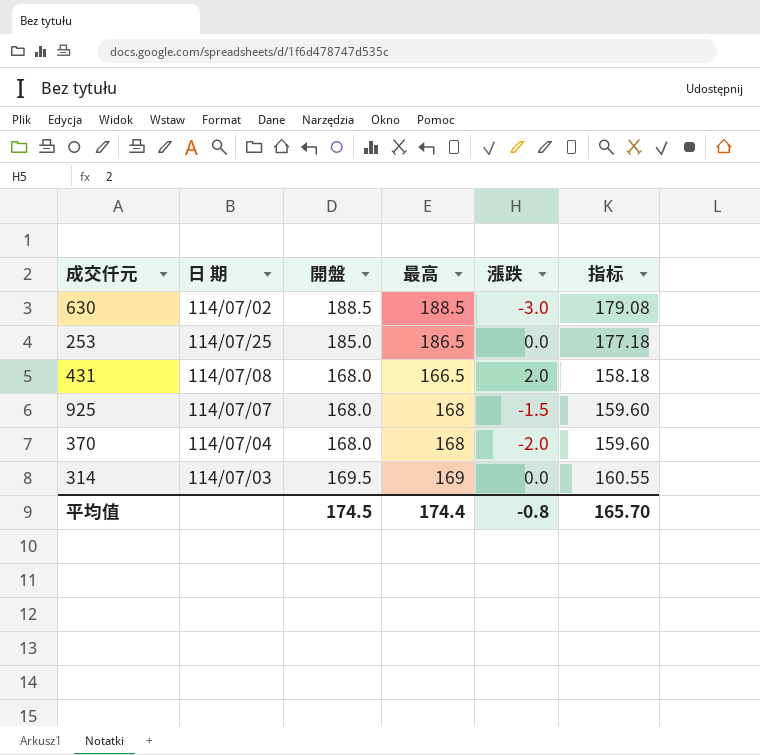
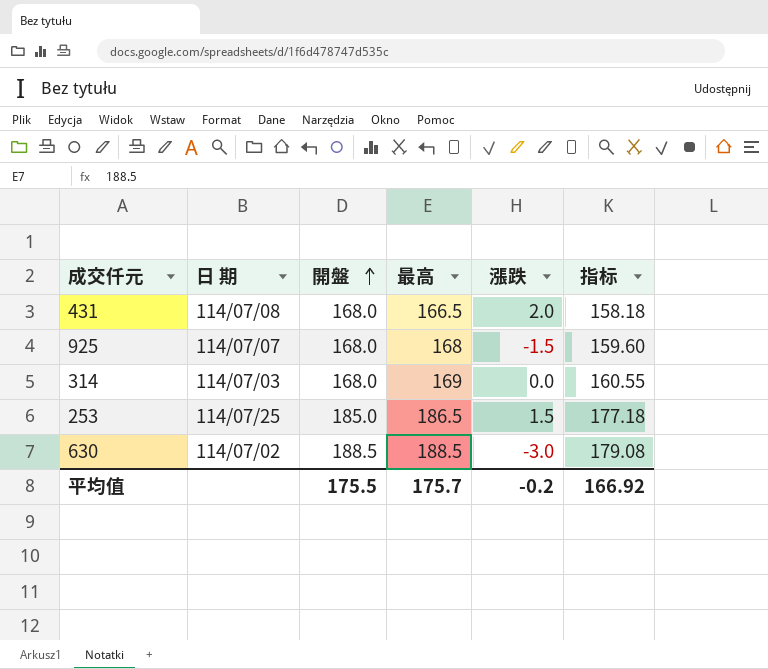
row order: none -> 開盤 ascending
row 370: 114/07/04 | 168.0 | 168 | -2.0 | 159.60 -> none
314 | 開盤: 169.5 -> 168.0
253 | 漲跌: 0.0 -> 1.5
平均值 | 開盤: 174.5 -> 175.5
平均值 | 最高: 174.4 -> 175.7
平均值 | 漲跌: -0.8 -> -0.2
平均值 | 指标: 165.70 -> 166.92

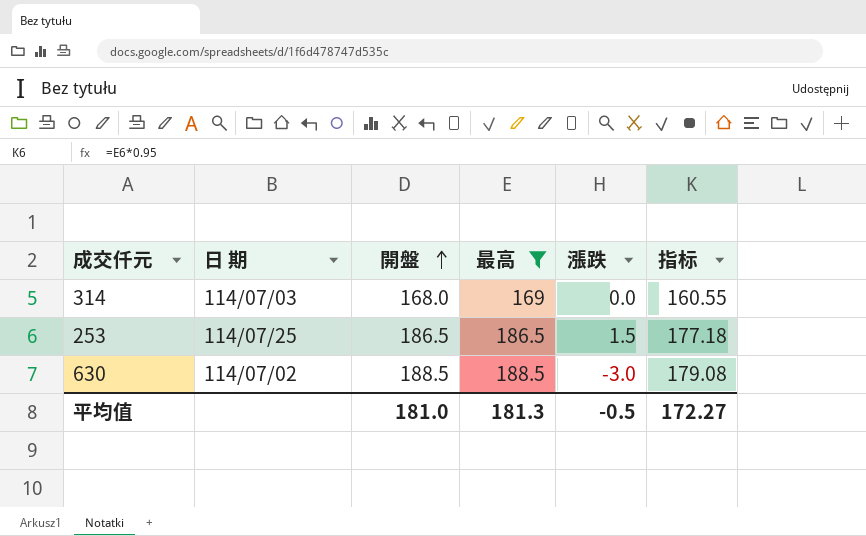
filter: none -> 最高 >= 169
253 | 開盤: 185.0 -> 186.5
平均值 | 開盤: 175.5 -> 181.0
平均值 | 最高: 175.7 -> 181.3
平均值 | 漲跌: -0.2 -> -0.5
平均值 | 指标: 166.92 -> 172.27

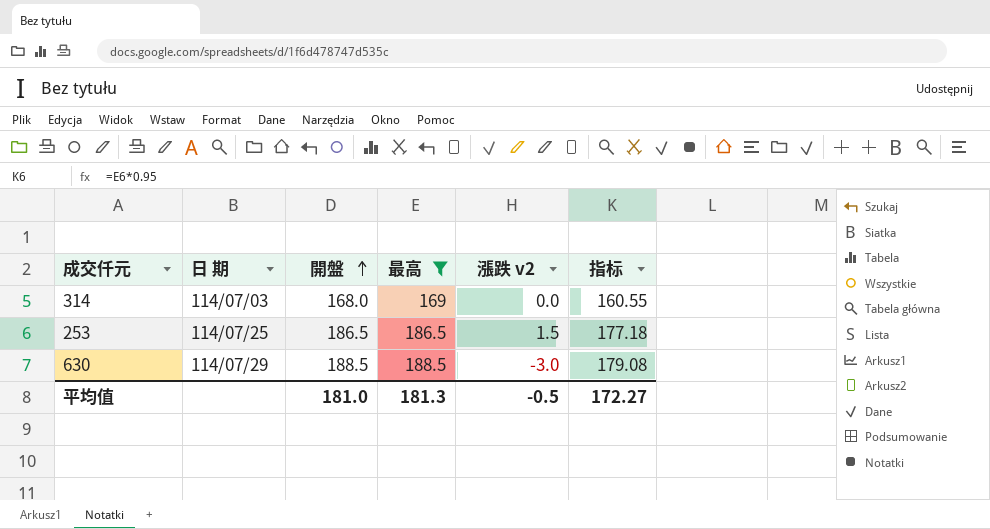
column name: 漲跌 -> 漲跌 v2
630 | 日 期: 114/07/02 -> 114/07/29

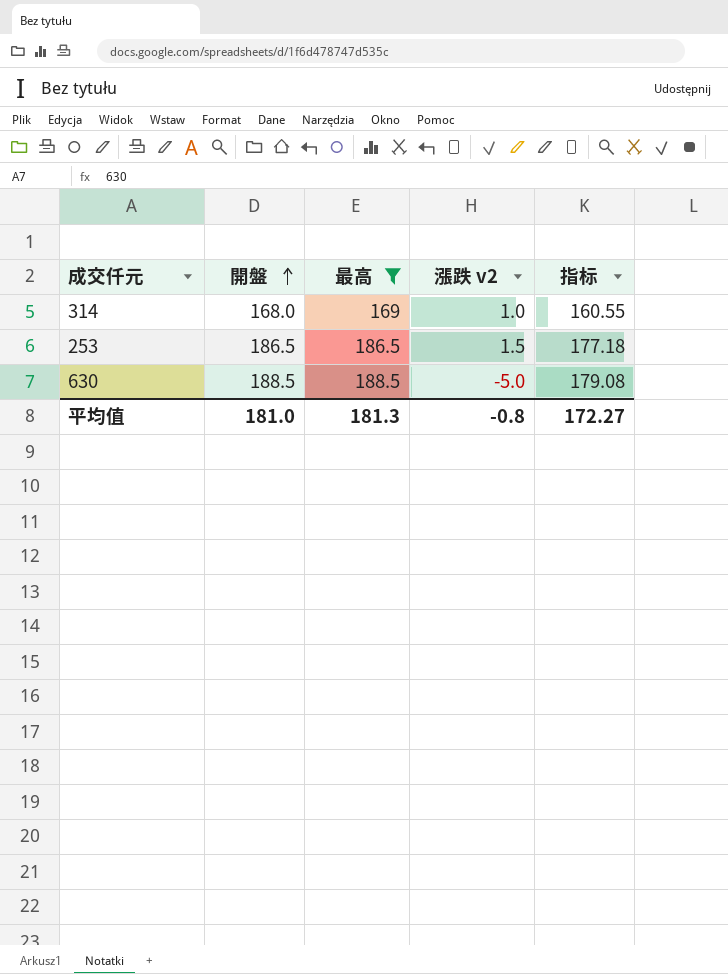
column 日 期 | position: 2 -> none
314 | 漲跌 v2: 0.0 -> 1.0
630 | 漲跌 v2: -3.0 -> -5.0
平均值 | 漲跌 v2: -0.5 -> -0.8

